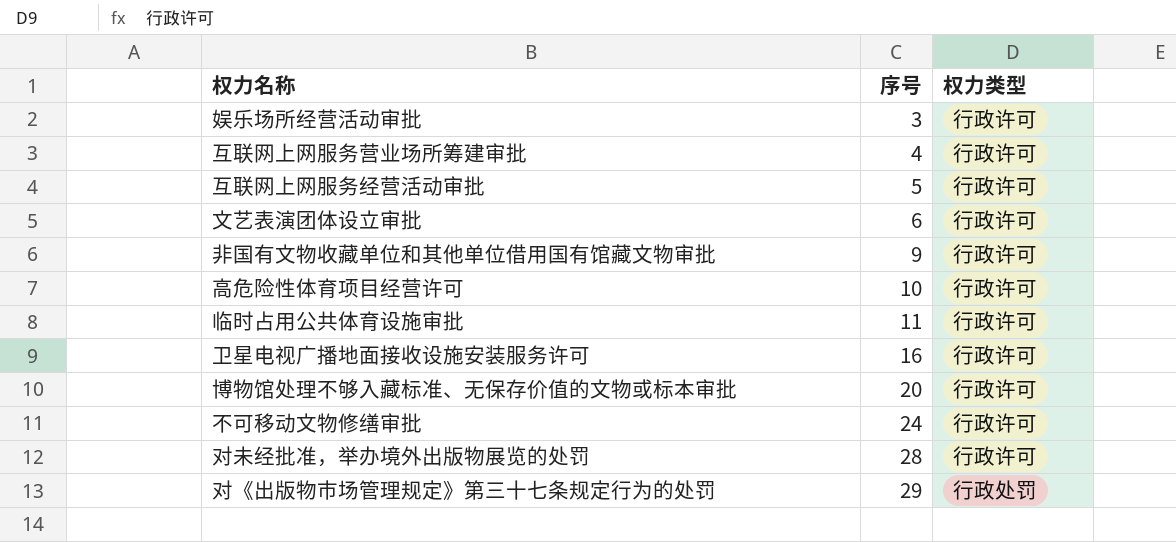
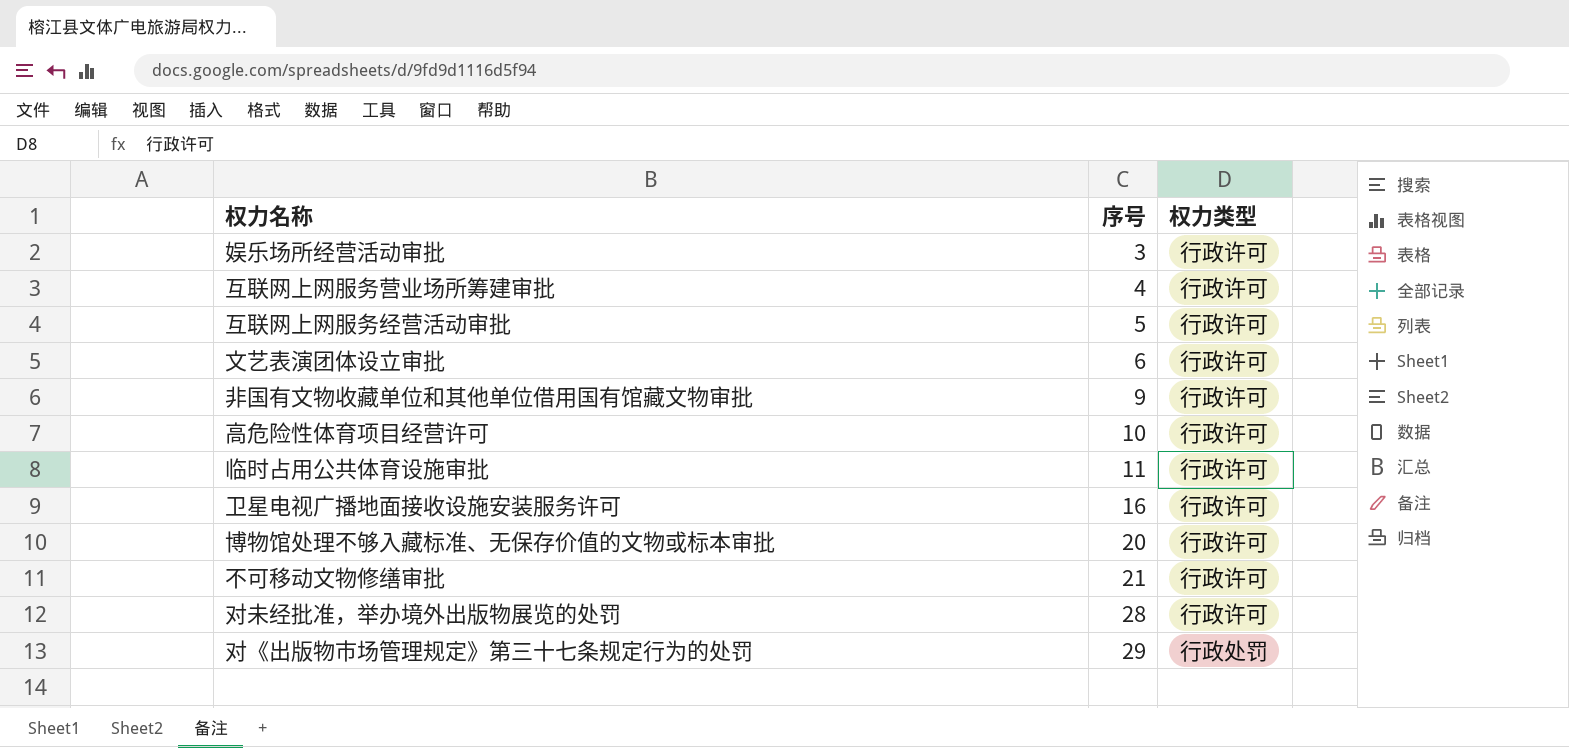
不可移动文物修缮审批 | 序号: 24 -> 21

